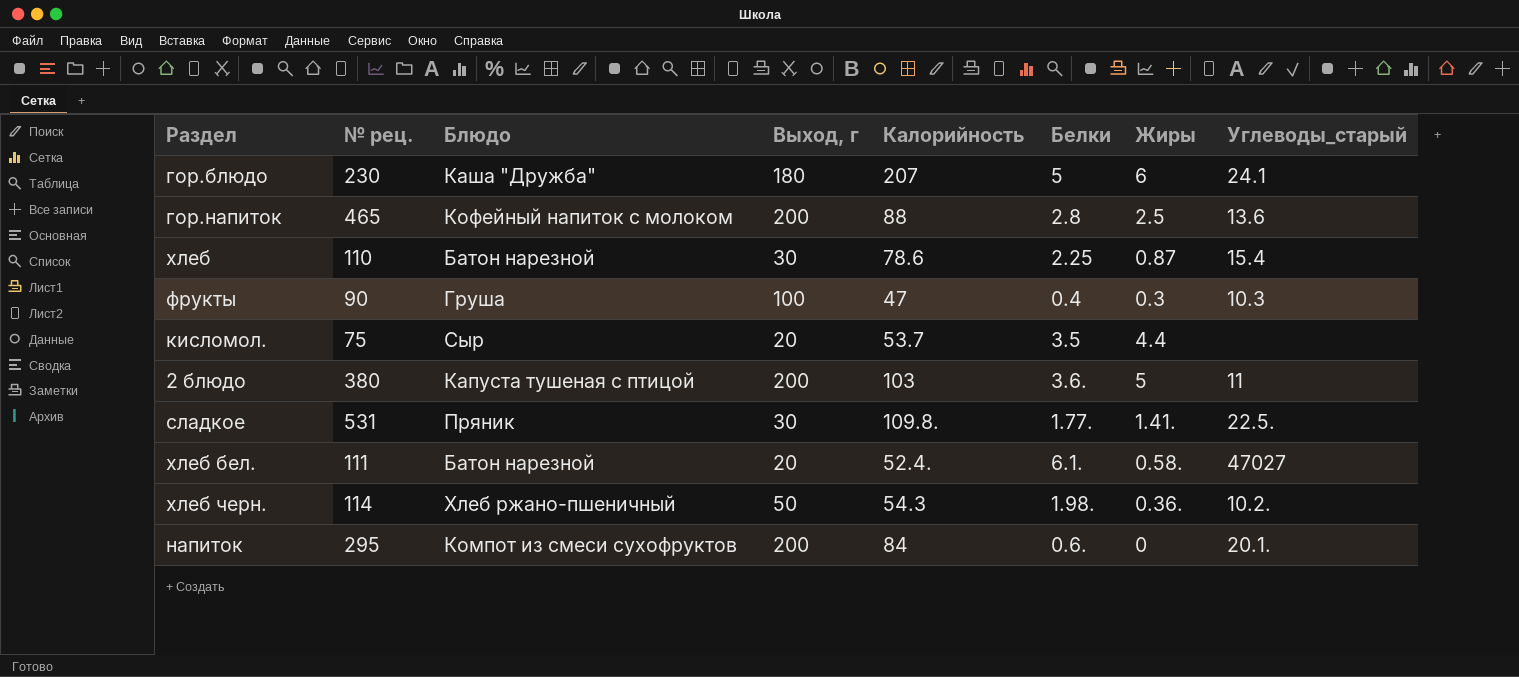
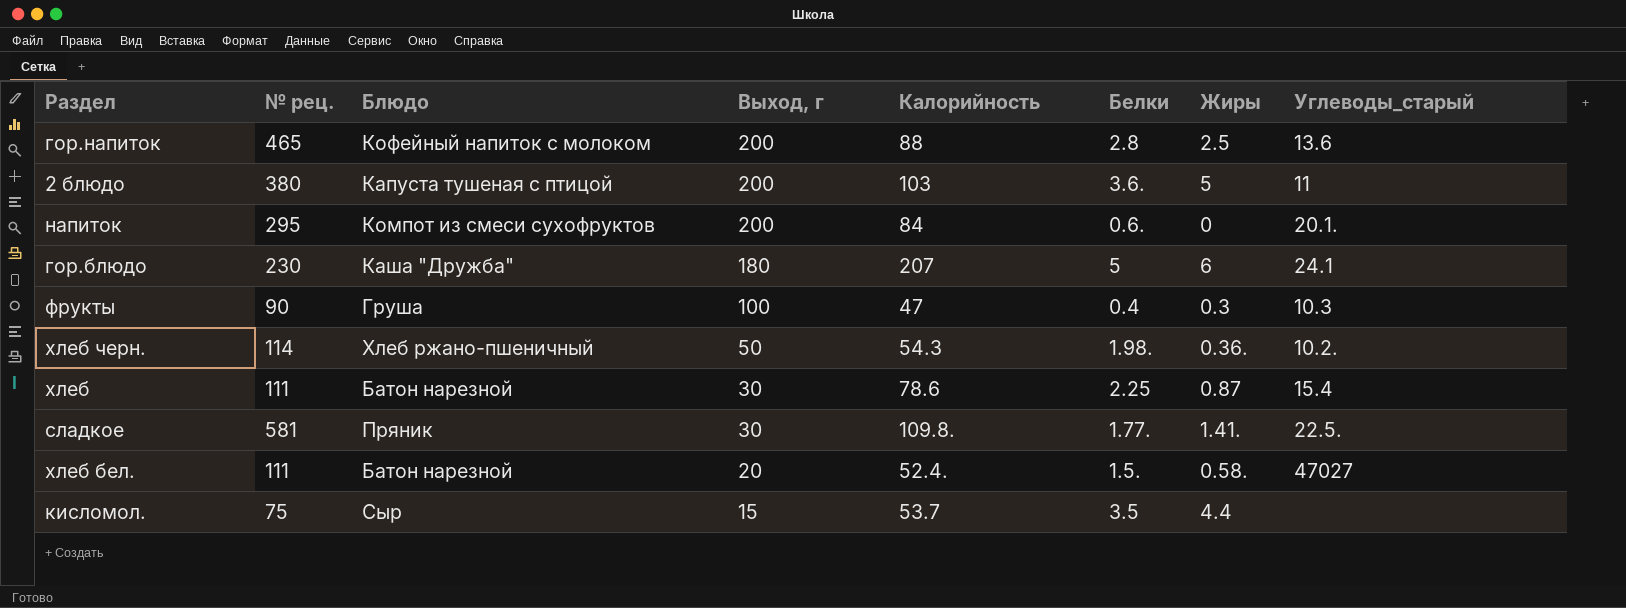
row order: none -> Выход, г descending
хлеб | № рец.: 110 -> 111
сладкое | № рец.: 531 -> 581
хлеб бел. | Белки: 6.1. -> 1.5.
кисломол. | Выход, г: 20 -> 15

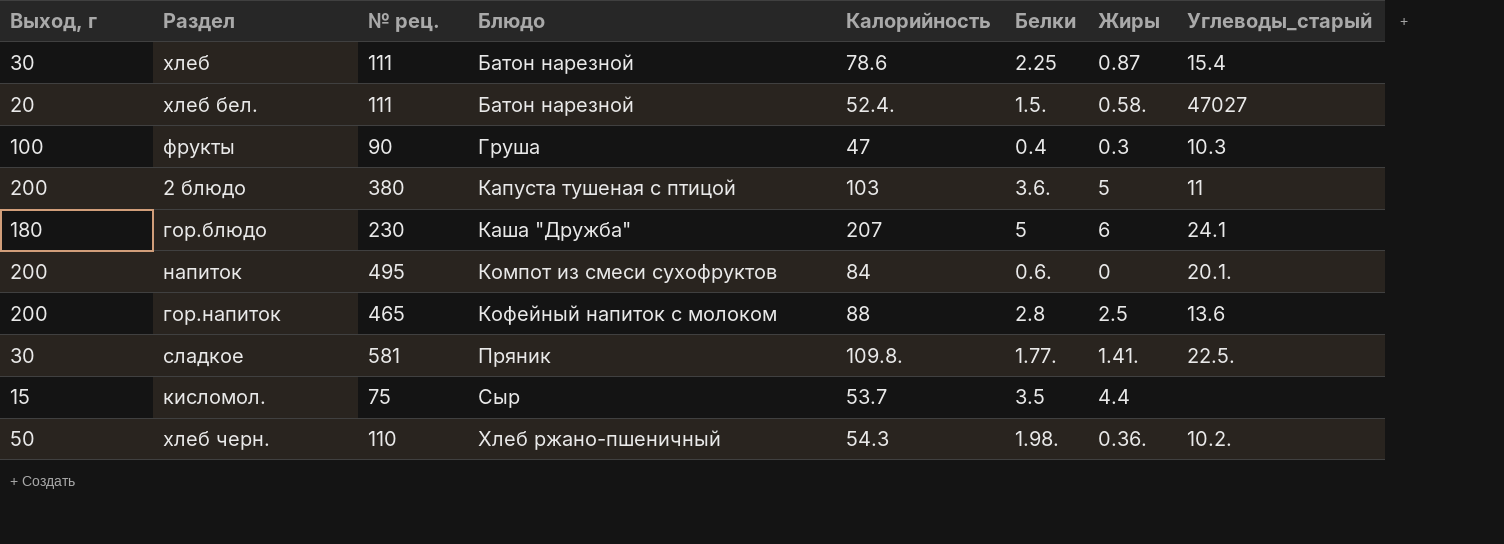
row order: Выход, г descending -> Блюдо ascending
column Выход, г | position: 4 -> 1
напиток | № рец.: 295 -> 495
хлеб черн. | № рец.: 114 -> 110

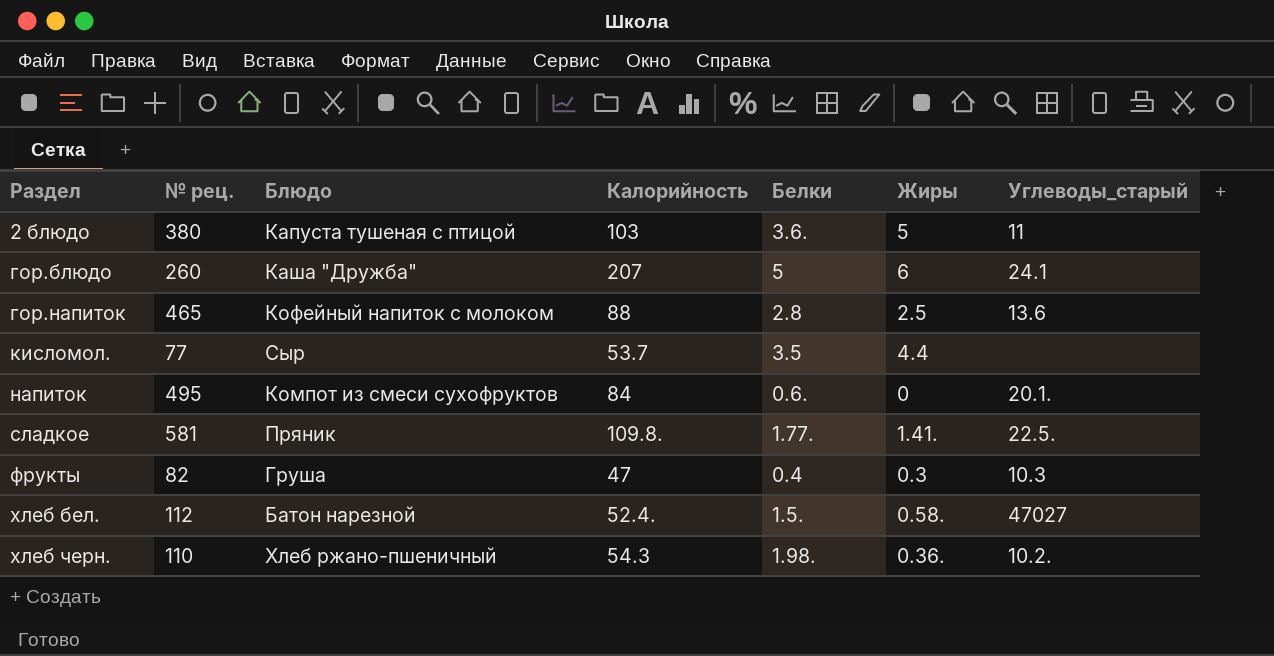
row order: Блюдо ascending -> Раздел ascending
column Выход, г | position: 1 -> none
row хлеб: 30 | 111 | Батон нарезной | 78.6 | 2.25 | 0.87 | 15.4 -> none
гор.блюдо | № рец.: 230 -> 260
кисломол. | № рец.: 75 -> 77
фрукты | № рец.: 90 -> 82
хлеб бел. | № рец.: 111 -> 112

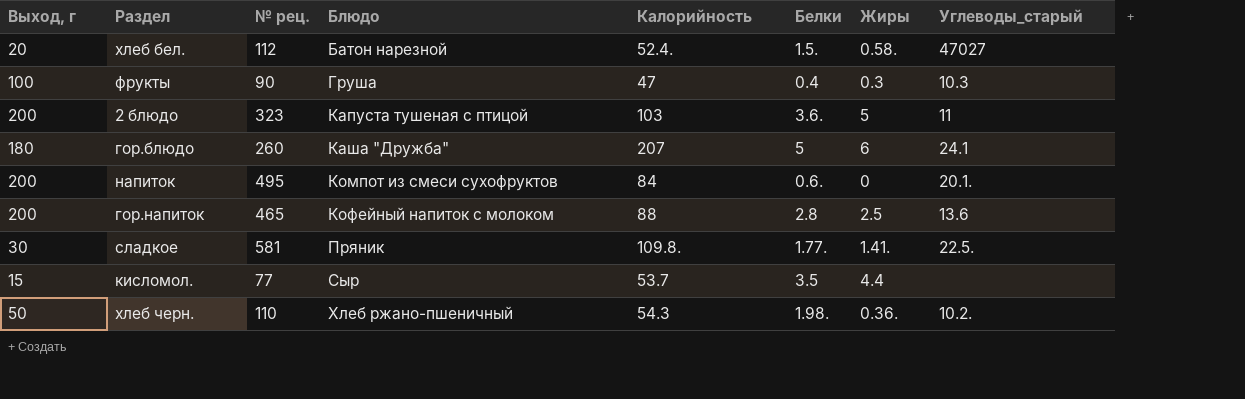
row order: Раздел ascending -> Блюдо ascending
column Выход, г | position: none -> 1
фрукты | № рец.: 82 -> 90
2 блюдо | № рец.: 380 -> 323

